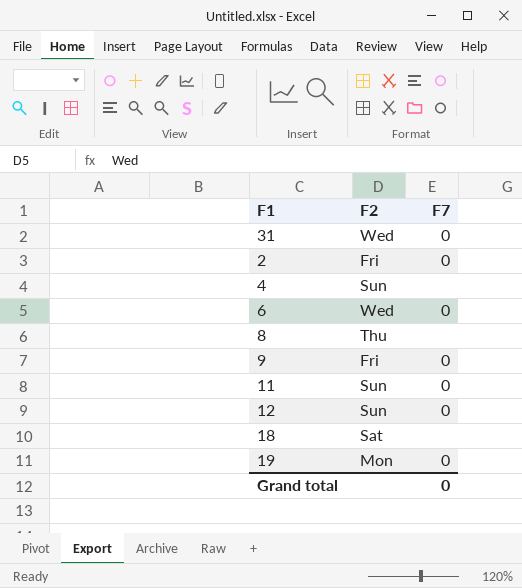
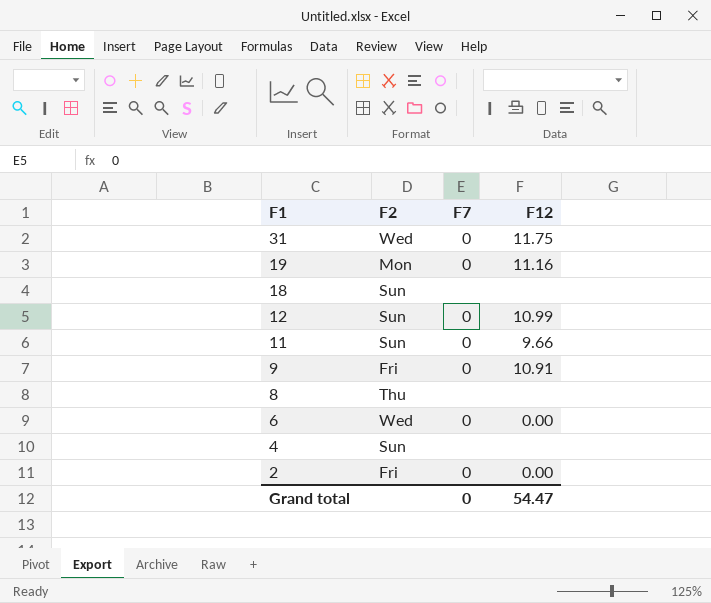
row order: none -> F1 descending
column F12 | position: none -> 4
18 | F2: Sat -> Sun

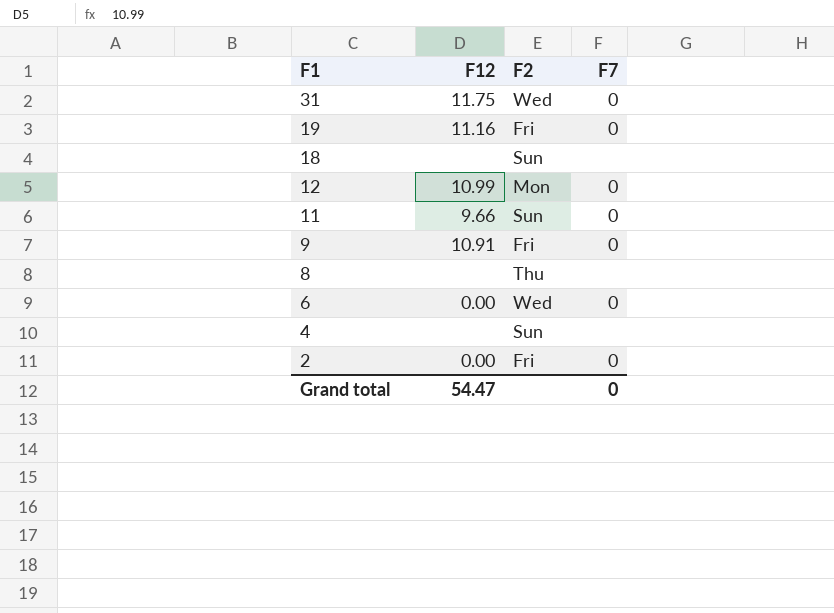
column F12 | position: 4 -> 2
19 | F2: Mon -> Fri
12 | F2: Sun -> Mon

